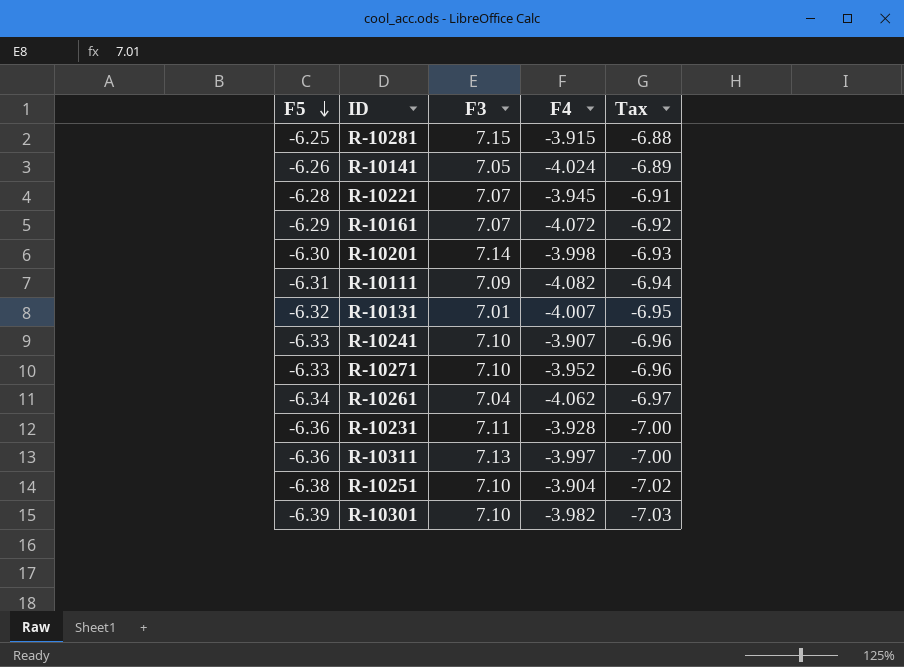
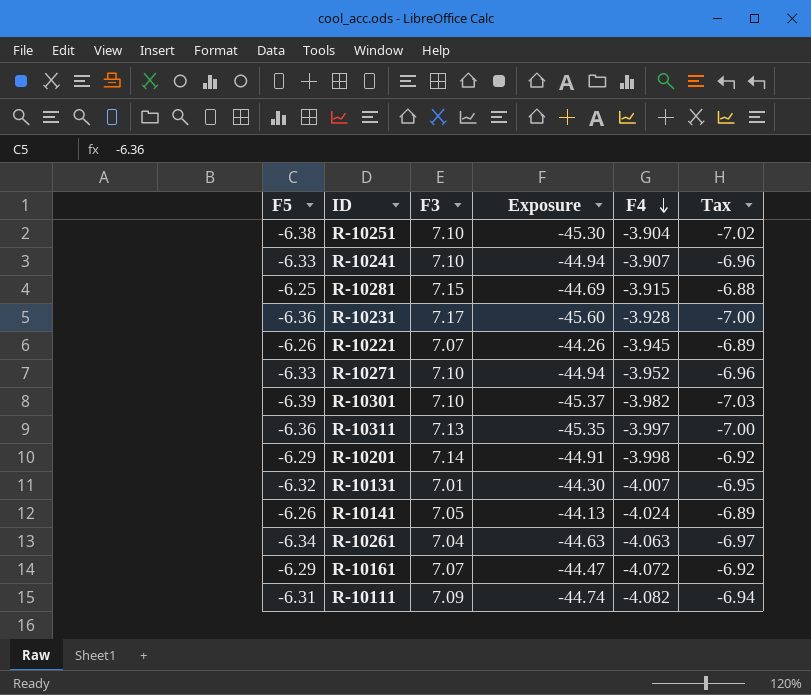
row order: F5 descending -> F4 descending
column Exposure | formula: none -> [F5] * [F3]
R-10231 | F3: 7.11 -> 7.17
R-10221 | F5: -6.28 -> -6.26
R-10221 | Tax: -6.91 -> -6.89
R-10201 | F5: -6.30 -> -6.29
R-10201 | Tax: -6.93 -> -6.92
R-10261 | F4: -4.062 -> -4.063

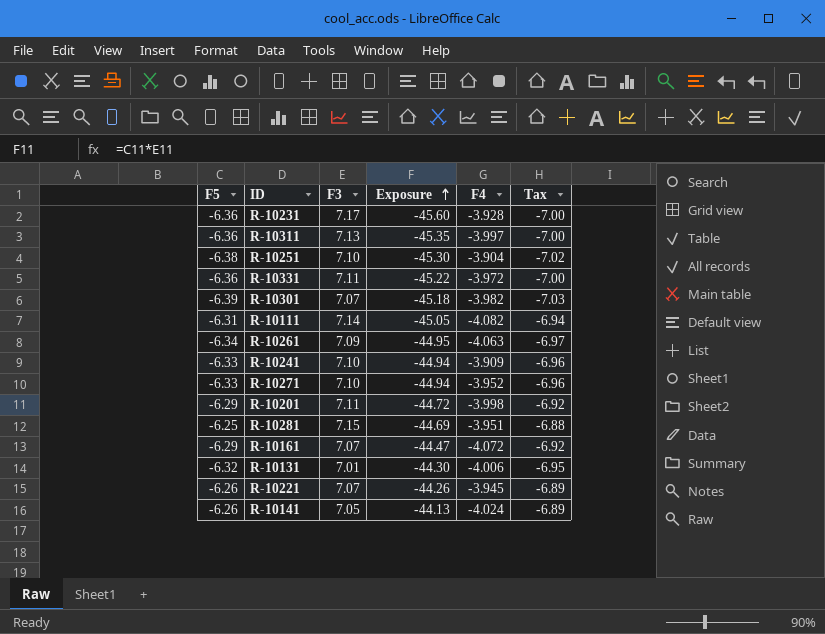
row order: F4 descending -> Exposure ascending
row R-10331: none -> -6.36 | 7.11 | -45.22 | -3.972 | -7.00
R-10301 | F3: 7.10 -> 7.07
R-10301 | Exposure: -45.37 -> -45.18
R-10111 | F3: 7.09 -> 7.14
R-10111 | Exposure: -44.74 -> -45.05
R-10261 | F3: 7.04 -> 7.09
R-10261 | Exposure: -44.63 -> -44.95
R-10241 | F4: -3.907 -> -3.909
R-10201 | F3: 7.14 -> 7.11
R-10201 | Exposure: -44.91 -> -44.72
R-10281 | F4: -3.915 -> -3.951
R-10131 | F4: -4.007 -> -4.006

